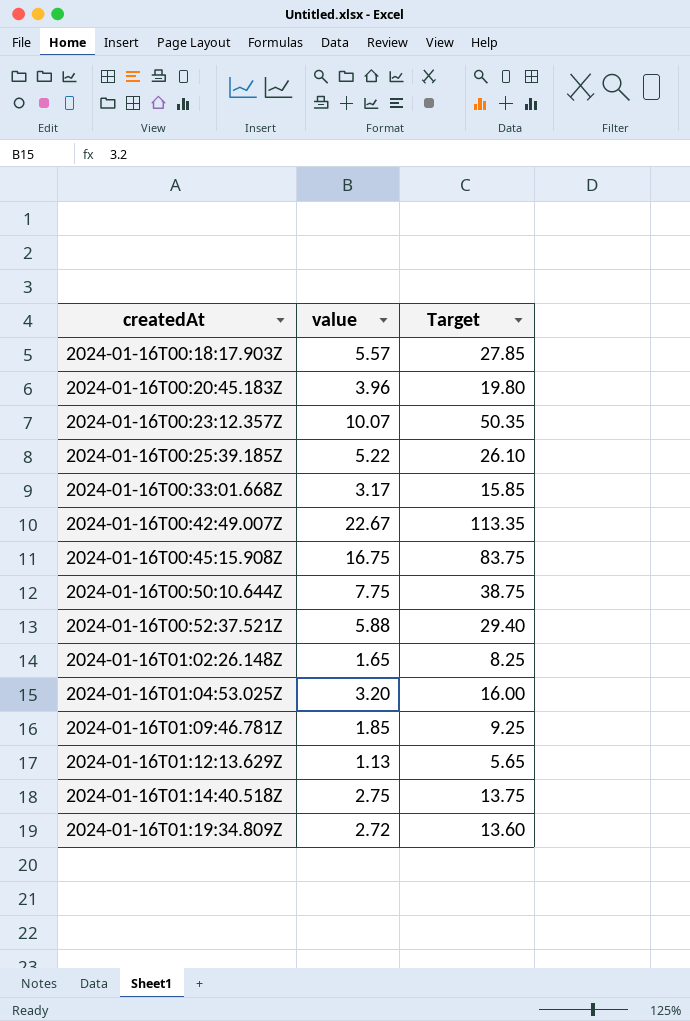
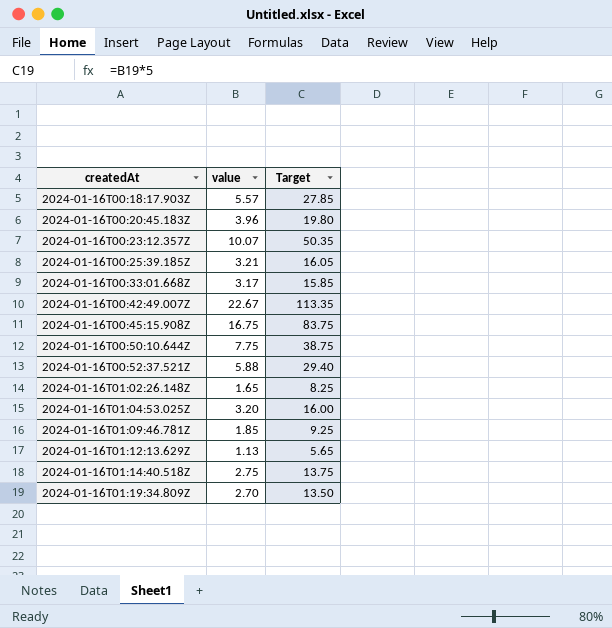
2024-01-16T00:25:39.185Z | value: 5.22 -> 3.21
2024-01-16T00:25:39.185Z | Target: 26.10 -> 16.05
2024-01-16T01:19:34.809Z | value: 2.72 -> 2.70
2024-01-16T01:19:34.809Z | Target: 13.60 -> 13.50

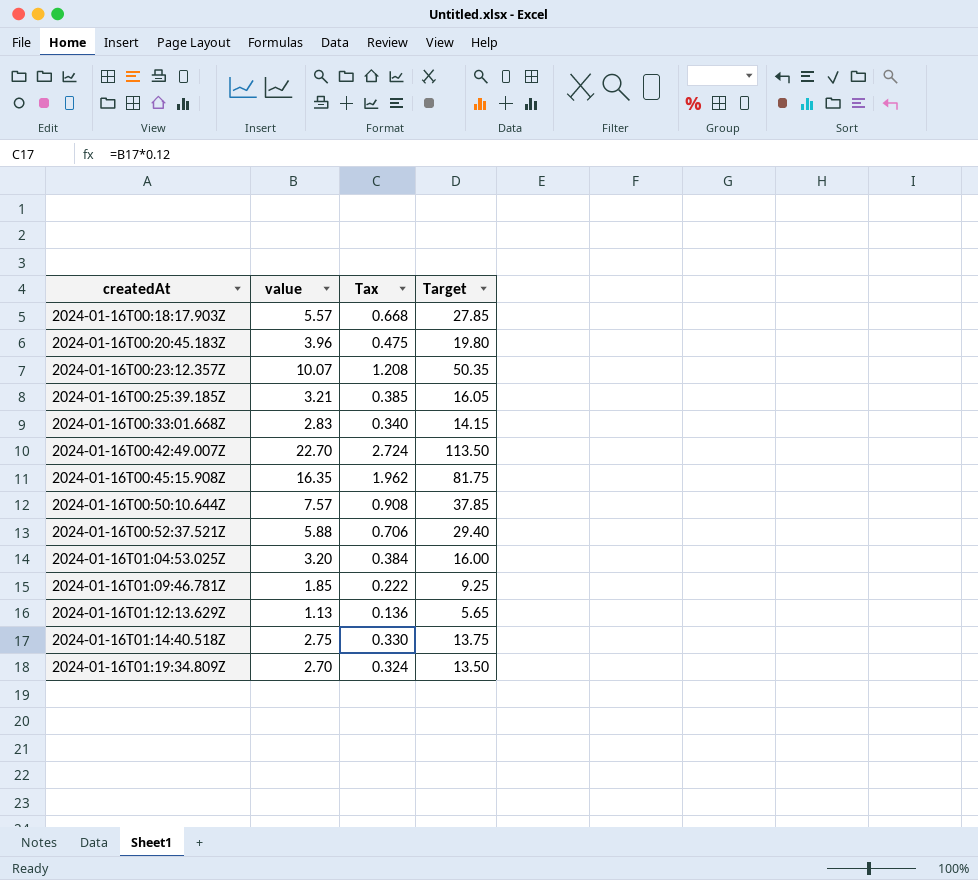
column Tax | formula: none -> [value] * 0.12
row 2024-01-16T01:02:26.148Z: 1.65 | 8.25 -> none
2024-01-16T00:33:01.668Z | value: 3.17 -> 2.83
2024-01-16T00:33:01.668Z | Target: 15.85 -> 14.15
2024-01-16T00:42:49.007Z | value: 22.67 -> 22.70
2024-01-16T00:42:49.007Z | Target: 113.35 -> 113.50
2024-01-16T00:45:15.908Z | value: 16.75 -> 16.35
2024-01-16T00:45:15.908Z | Target: 83.75 -> 81.75
2024-01-16T00:50:10.644Z | value: 7.75 -> 7.57
2024-01-16T00:50:10.644Z | Target: 38.75 -> 37.85

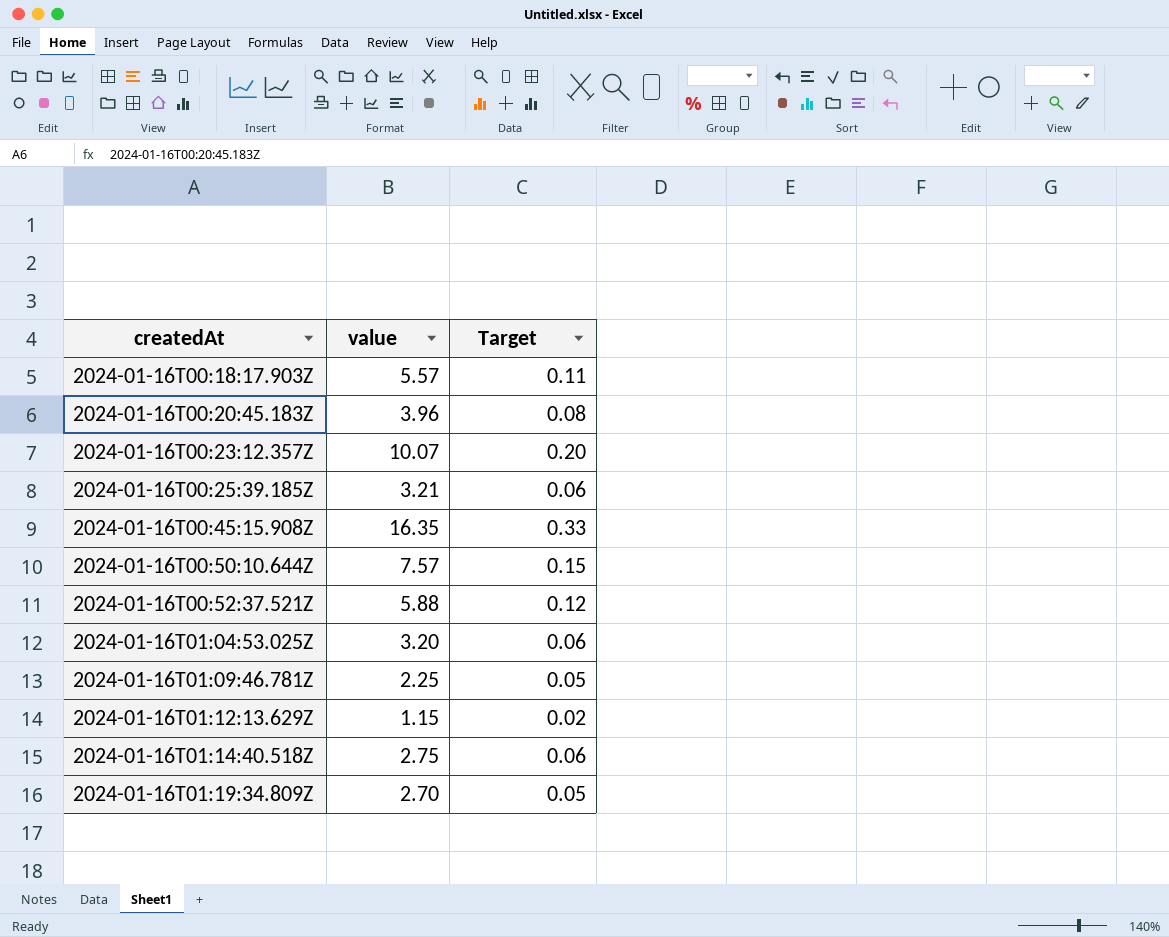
column Tax | formula: [value] * 0.12 -> none
column Target | formula: [value] * 5 -> [value] * 0.02
row 2024-01-16T00:33:01.668Z: 2.83 | 0.340 | 14.15 -> none
row 2024-01-16T00:42:49.007Z: 22.70 | 2.724 | 113.50 -> none
2024-01-16T01:09:46.781Z | value: 1.85 -> 2.25
2024-01-16T01:12:13.629Z | value: 1.13 -> 1.15

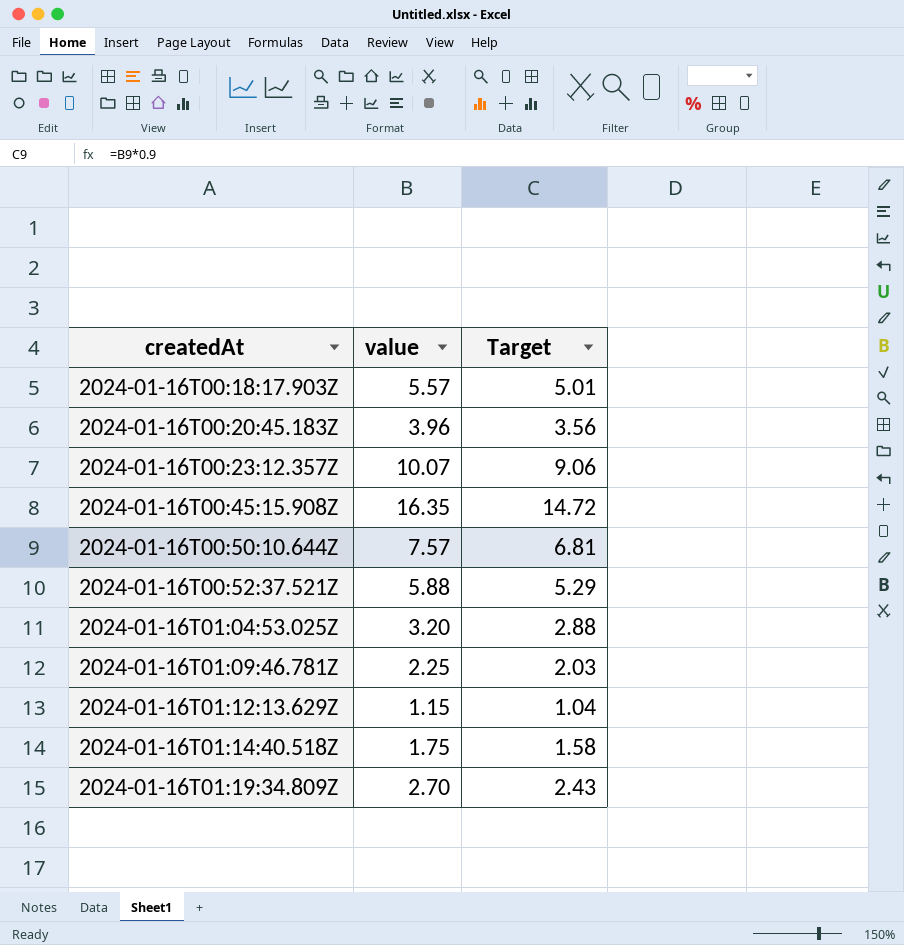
column Target | formula: [value] * 0.02 -> [value] * 0.9
row 2024-01-16T00:25:39.185Z: 3.21 | 0.06 -> none
2024-01-16T01:14:40.518Z | value: 2.75 -> 1.75

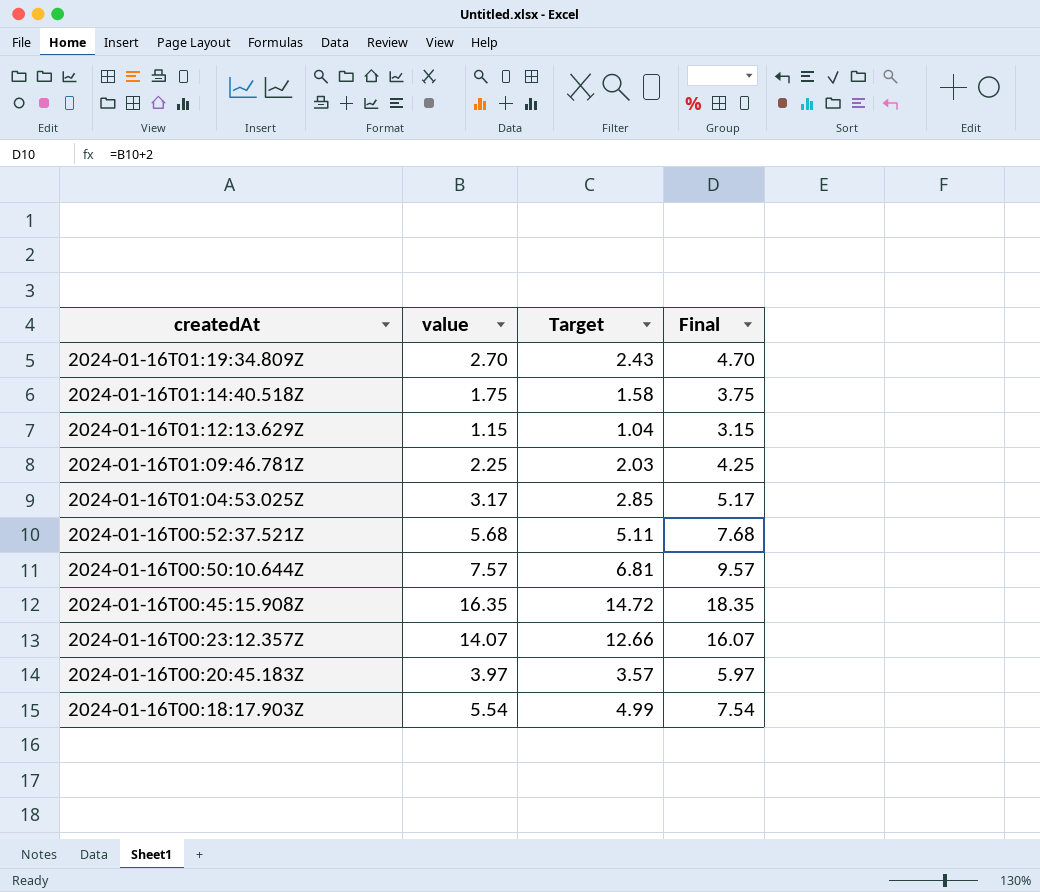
row order: createdAt ascending -> createdAt descending
column Final | formula: none -> [value] + 2
2024-01-16T01:04:53.025Z | value: 3.20 -> 3.17
2024-01-16T01:04:53.025Z | Target: 2.88 -> 2.85
2024-01-16T00:52:37.521Z | value: 5.88 -> 5.68
2024-01-16T00:52:37.521Z | Target: 5.29 -> 5.11
2024-01-16T00:23:12.357Z | value: 10.07 -> 14.07
2024-01-16T00:23:12.357Z | Target: 9.06 -> 12.66
2024-01-16T00:20:45.183Z | value: 3.96 -> 3.97
2024-01-16T00:20:45.183Z | Target: 3.56 -> 3.57
2024-01-16T00:18:17.903Z | value: 5.57 -> 5.54
2024-01-16T00:18:17.903Z | Target: 5.01 -> 4.99

